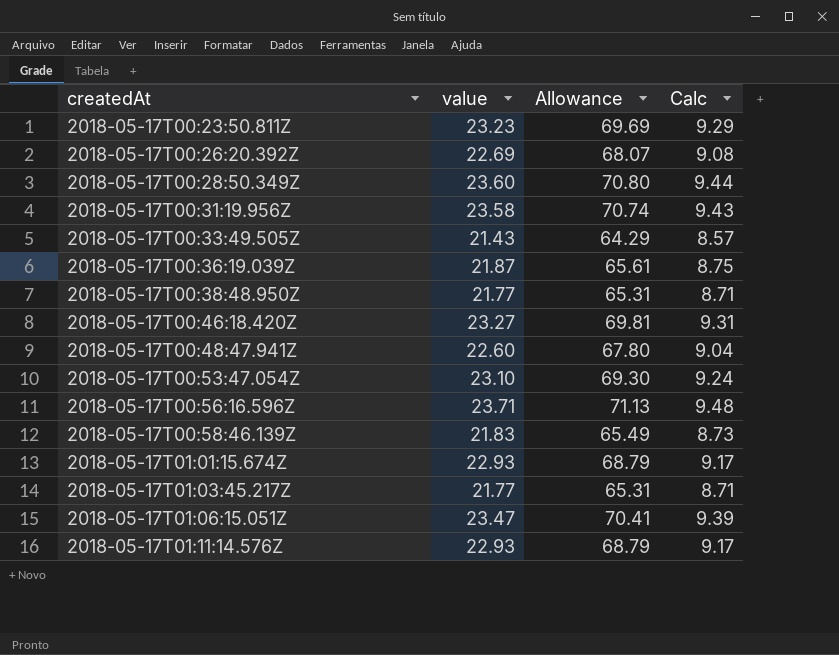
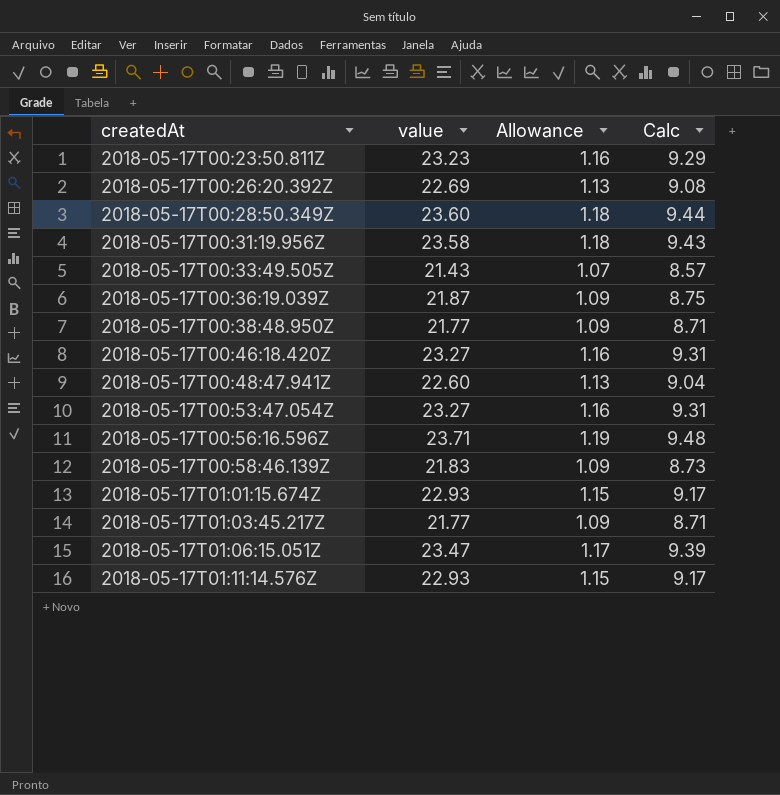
column Allowance | formula: [value] * 3 -> [value] * 0.05
2018-05-17T00:53:47.054Z | value: 23.10 -> 23.27
2018-05-17T00:53:47.054Z | Calc: 9.24 -> 9.31

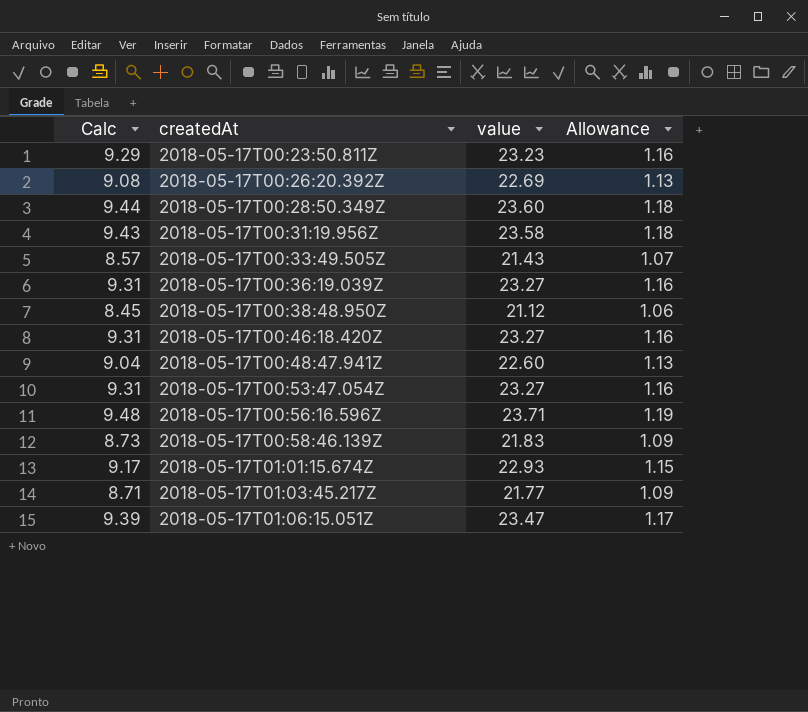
column Calc | position: 4 -> 1
row 2018-05-17T01:11:14.576Z: 22.93 | 1.15 | 9.17 -> none
2018-05-17T00:36:19.039Z | Calc: 8.75 -> 9.31
2018-05-17T00:36:19.039Z | value: 21.87 -> 23.27
2018-05-17T00:36:19.039Z | Allowance: 1.09 -> 1.16
2018-05-17T00:38:48.950Z | Calc: 8.71 -> 8.45
2018-05-17T00:38:48.950Z | value: 21.77 -> 21.12
2018-05-17T00:38:48.950Z | Allowance: 1.09 -> 1.06

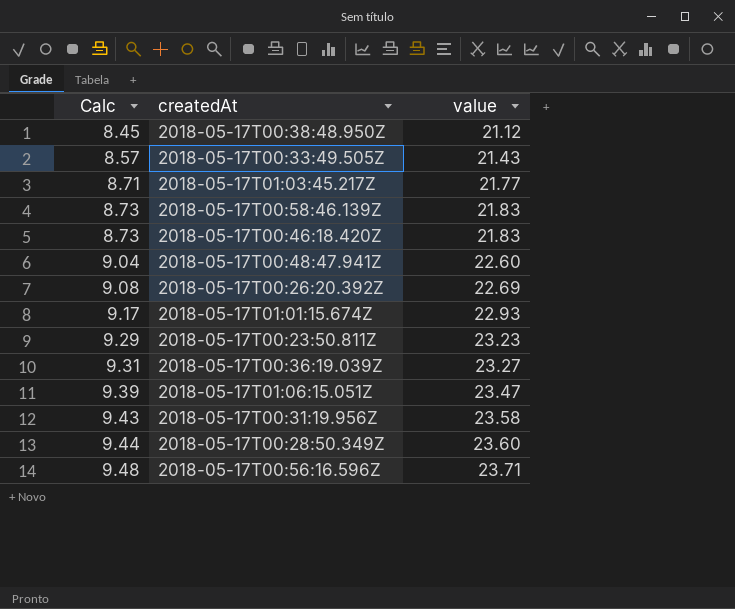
row order: createdAt ascending -> Calc ascending
column Allowance | formula: [value] * 0.05 -> none
row 2018-05-17T00:53:47.054Z: 9.31 | 23.27 | 1.16 -> none
2018-05-17T00:46:18.420Z | Calc: 9.31 -> 8.73
2018-05-17T00:46:18.420Z | value: 23.27 -> 21.83

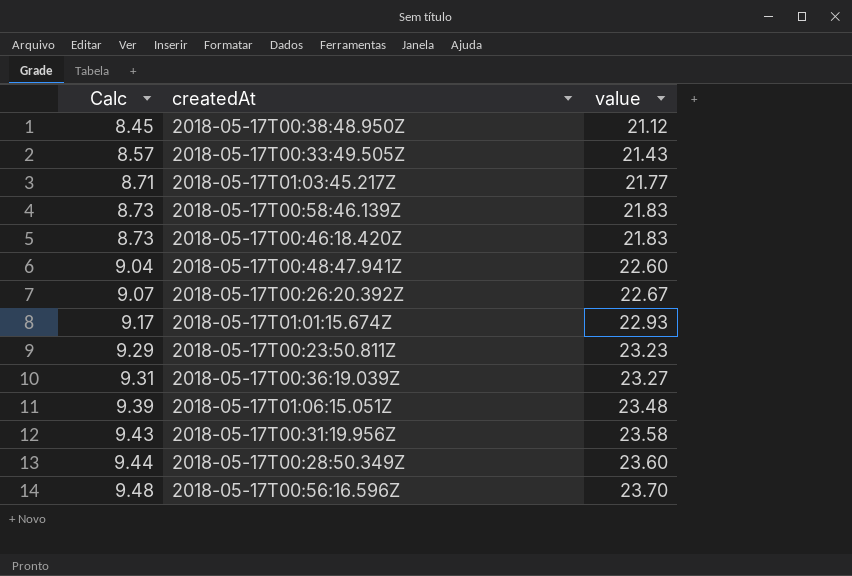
2018-05-17T00:26:20.392Z | Calc: 9.08 -> 9.07
2018-05-17T00:26:20.392Z | value: 22.69 -> 22.67
2018-05-17T01:06:15.051Z | value: 23.47 -> 23.48
2018-05-17T00:56:16.596Z | value: 23.71 -> 23.70

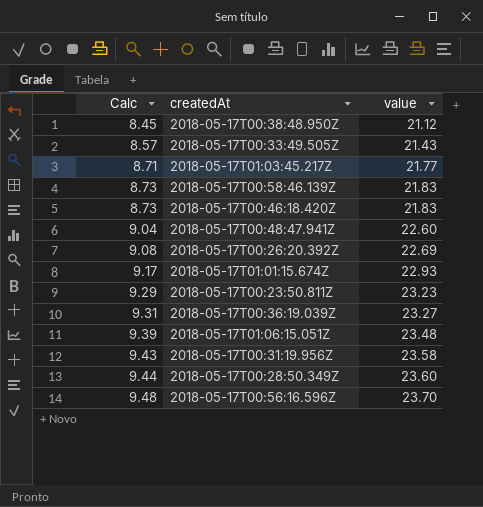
2018-05-17T00:26:20.392Z | Calc: 9.07 -> 9.08
2018-05-17T00:26:20.392Z | value: 22.67 -> 22.69

